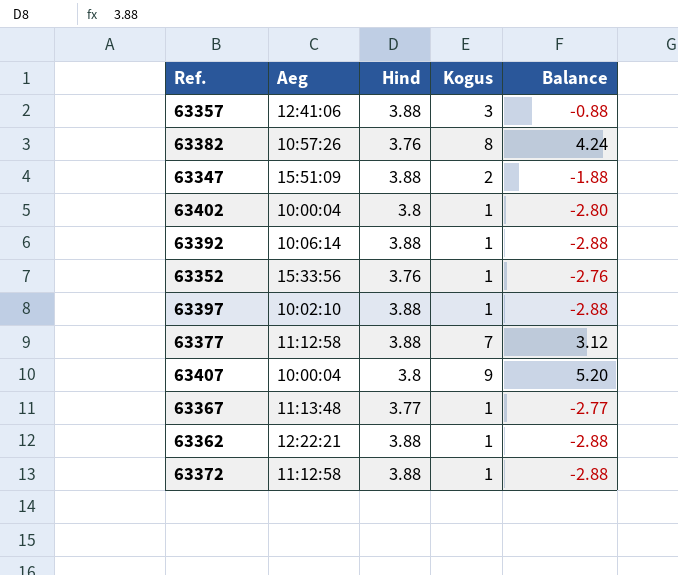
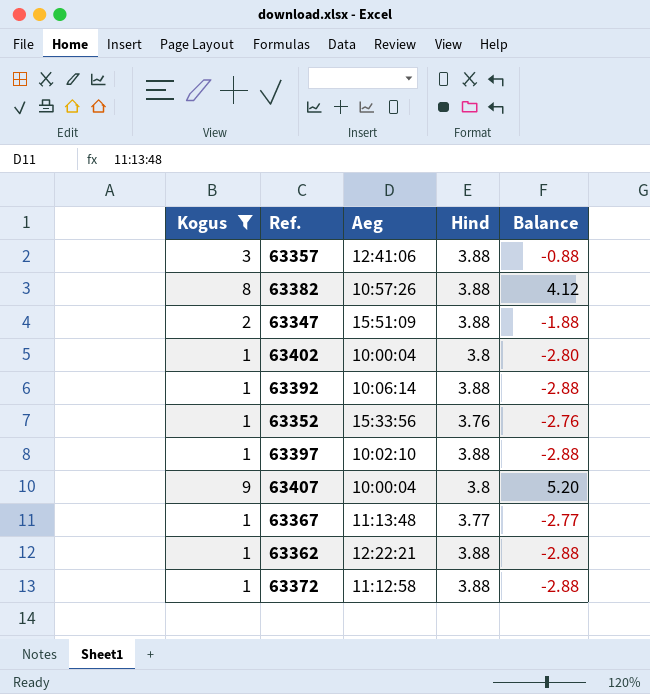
filter: none -> Kogus != 7
column Kogus | position: 4 -> 1
63382 | Hind: 3.76 -> 3.88
63382 | Balance: 4.24 -> 4.12

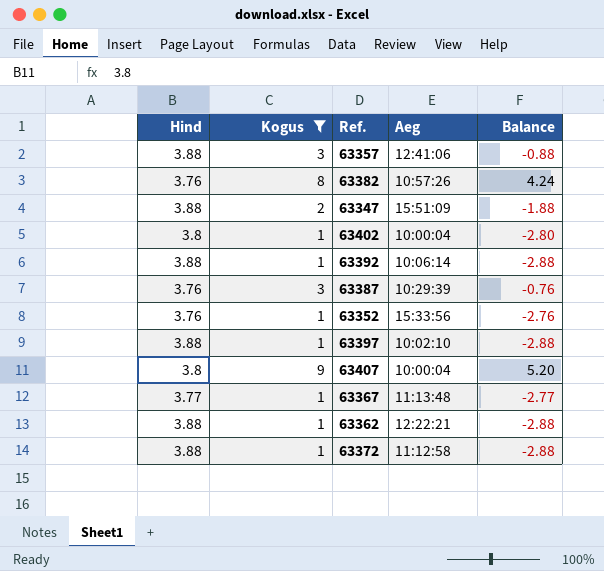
column Hind | position: 4 -> 1
63382 | Hind: 3.88 -> 3.76
63382 | Balance: 4.12 -> 4.24
row 63387: none -> 3.76 | 3 | 10:29:39 | -0.76

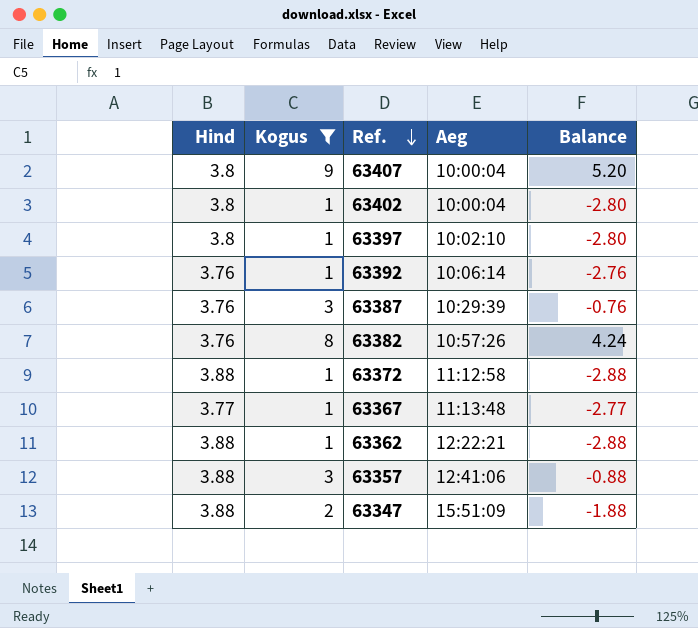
row order: none -> Ref. descending
row 63352: 3.76 | 1 | 15:33:56 | -2.76 -> none
63397 | Hind: 3.88 -> 3.8
63397 | Balance: -2.88 -> -2.80
63392 | Hind: 3.88 -> 3.76
63392 | Balance: -2.88 -> -2.76

